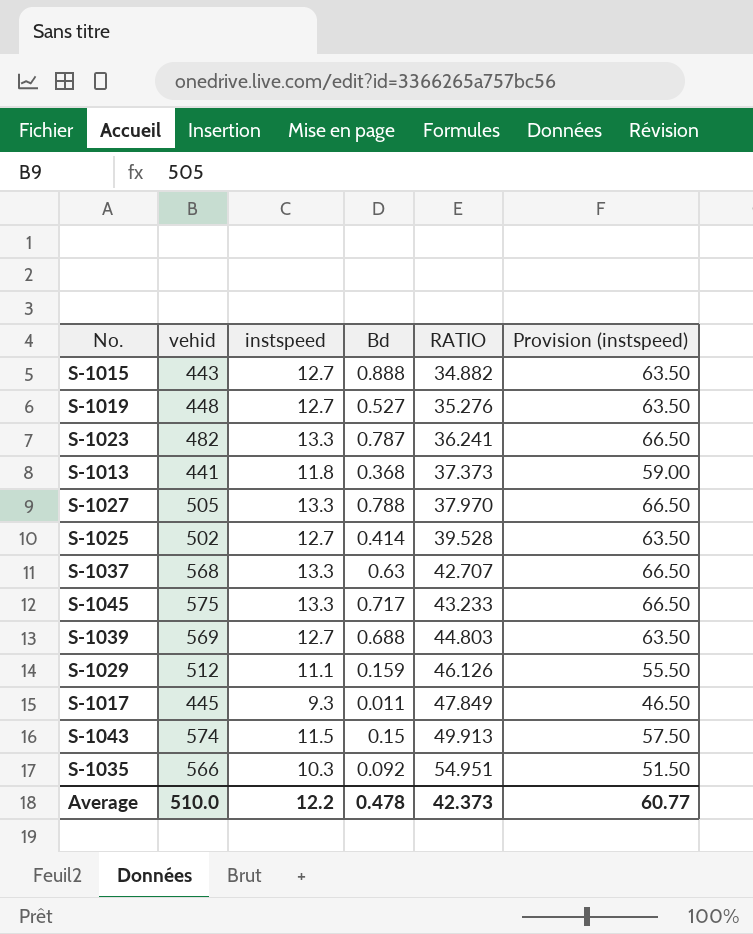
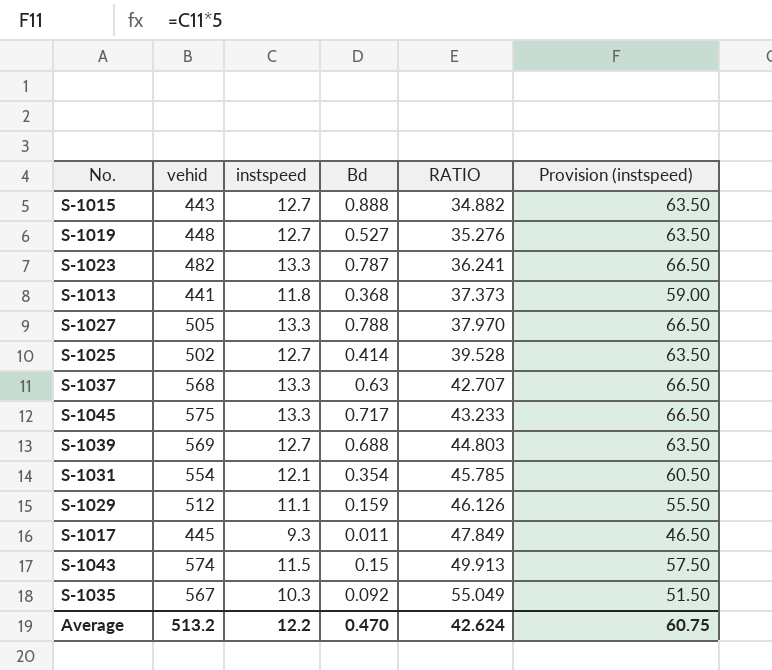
row S-1031: none -> 554 | 12.1 | 0.354 | 45.785 | 60.50
S-1035 | vehid: 566 -> 567
S-1035 | RATIO: 54.951 -> 55.049
Average | vehid: 510.0 -> 513.2
Average | Bd: 0.478 -> 0.470
Average | RATIO: 42.373 -> 42.624
Average | Provision (instspeed): 60.77 -> 60.75

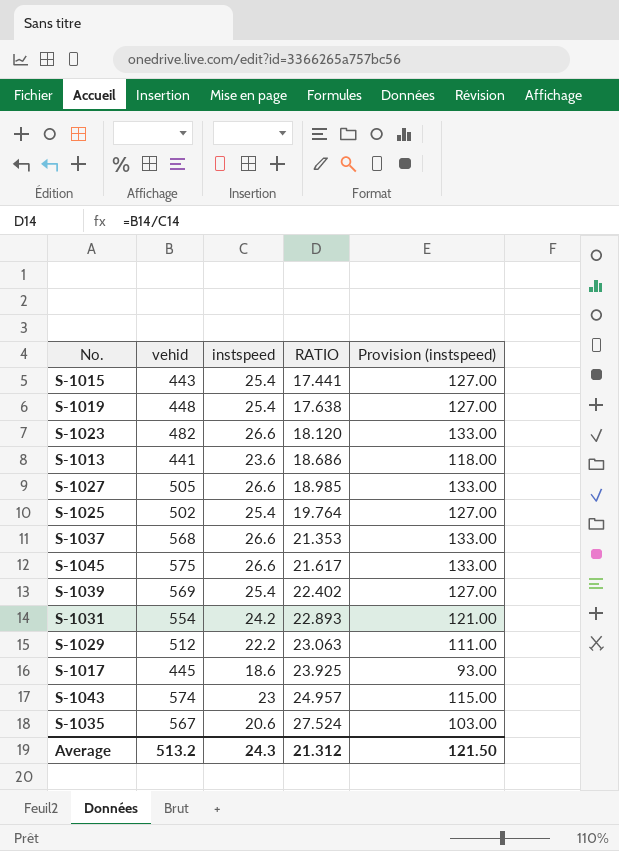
column Bd | position: 4 -> none
S-1015 | instspeed: 12.7 -> 25.4
S-1015 | RATIO: 34.882 -> 17.441
S-1015 | Provision (instspeed): 63.50 -> 127.00
S-1019 | instspeed: 12.7 -> 25.4
S-1019 | RATIO: 35.276 -> 17.638
S-1019 | Provision (instspeed): 63.50 -> 127.00
S-1023 | instspeed: 13.3 -> 26.6
S-1023 | RATIO: 36.241 -> 18.120
S-1023 | Provision (instspeed): 66.50 -> 133.00
S-1013 | instspeed: 11.8 -> 23.6
S-1013 | RATIO: 37.373 -> 18.686
S-1013 | Provision (instspeed): 59.00 -> 118.00
S-1027 | instspeed: 13.3 -> 26.6
S-1027 | RATIO: 37.970 -> 18.985
S-1027 | Provision (instspeed): 66.50 -> 133.00
S-1025 | instspeed: 12.7 -> 25.4
S-1025 | RATIO: 39.528 -> 19.764
S-1025 | Provision (instspeed): 63.50 -> 127.00
S-1037 | instspeed: 13.3 -> 26.6
S-1037 | RATIO: 42.707 -> 21.353
S-1037 | Provision (instspeed): 66.50 -> 133.00
S-1045 | instspeed: 13.3 -> 26.6
S-1045 | RATIO: 43.233 -> 21.617
S-1045 | Provision (instspeed): 66.50 -> 133.00
S-1039 | instspeed: 12.7 -> 25.4
S-1039 | RATIO: 44.803 -> 22.402
S-1039 | Provision (instspeed): 63.50 -> 127.00
S-1031 | instspeed: 12.1 -> 24.2
S-1031 | RATIO: 45.785 -> 22.893
S-1031 | Provision (instspeed): 60.50 -> 121.00
S-1029 | instspeed: 11.1 -> 22.2
S-1029 | RATIO: 46.126 -> 23.063
S-1029 | Provision (instspeed): 55.50 -> 111.00
S-1017 | instspeed: 9.3 -> 18.6
S-1017 | RATIO: 47.849 -> 23.925
S-1017 | Provision (instspeed): 46.50 -> 93.00
S-1043 | instspeed: 11.5 -> 23
S-1043 | RATIO: 49.913 -> 24.957
S-1043 | Provision (instspeed): 57.50 -> 115.00
S-1035 | instspeed: 10.3 -> 20.6
S-1035 | RATIO: 55.049 -> 27.524
S-1035 | Provision (instspeed): 51.50 -> 103.00
Average | instspeed: 12.2 -> 24.3
Average | RATIO: 42.624 -> 21.312
Average | Provision (instspeed): 60.75 -> 121.50

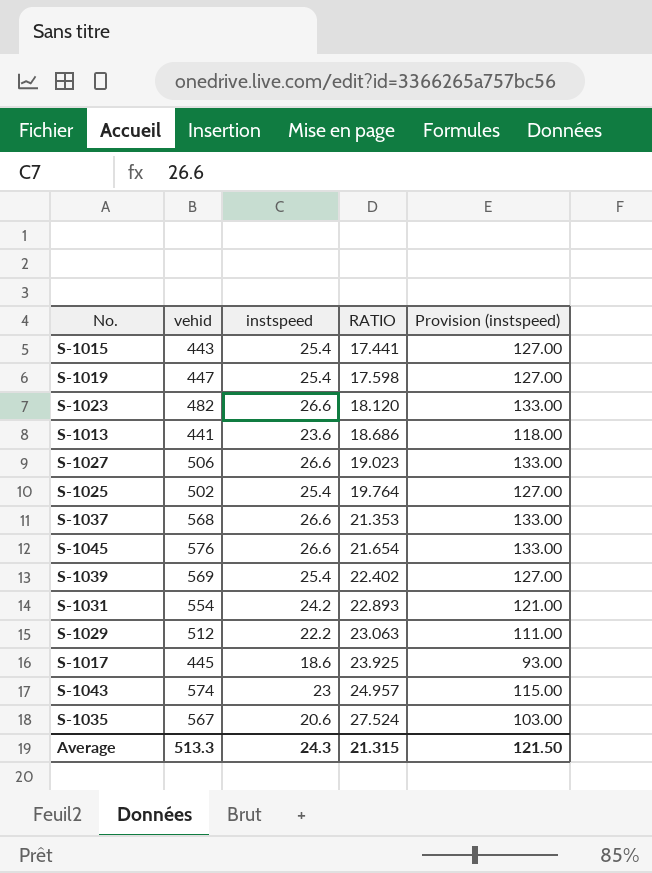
S-1019 | vehid: 448 -> 447
S-1019 | RATIO: 17.638 -> 17.598
S-1027 | vehid: 505 -> 506
S-1027 | RATIO: 18.985 -> 19.023
S-1045 | vehid: 575 -> 576
S-1045 | RATIO: 21.617 -> 21.654
Average | vehid: 513.2 -> 513.3
Average | RATIO: 21.312 -> 21.315

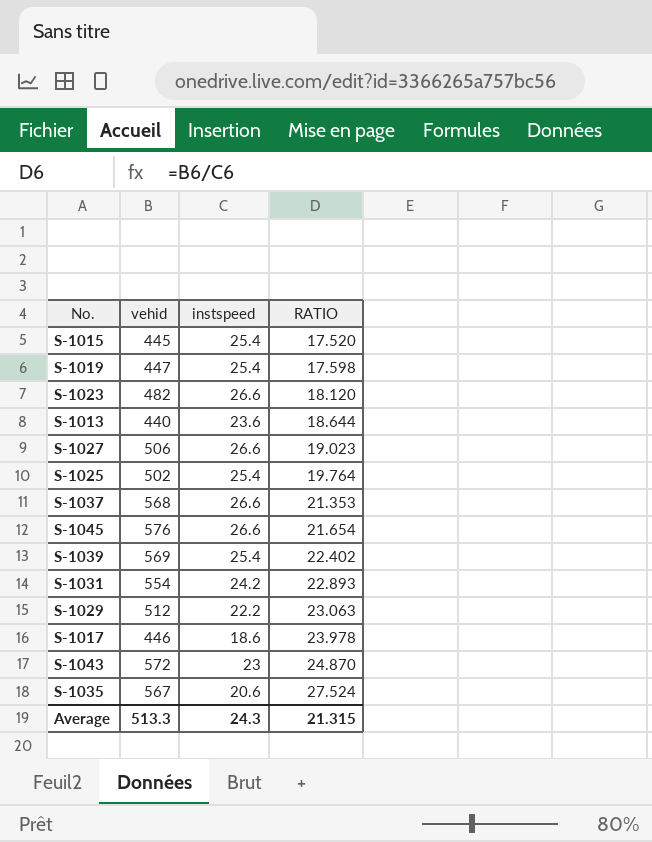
column Provision (instspeed) | formula: [instspeed] * 5 -> none
S-1015 | vehid: 443 -> 445
S-1015 | RATIO: 17.441 -> 17.520
S-1013 | vehid: 441 -> 440
S-1013 | RATIO: 18.686 -> 18.644
S-1017 | vehid: 445 -> 446
S-1017 | RATIO: 23.925 -> 23.978
S-1043 | vehid: 574 -> 572
S-1043 | RATIO: 24.957 -> 24.870

